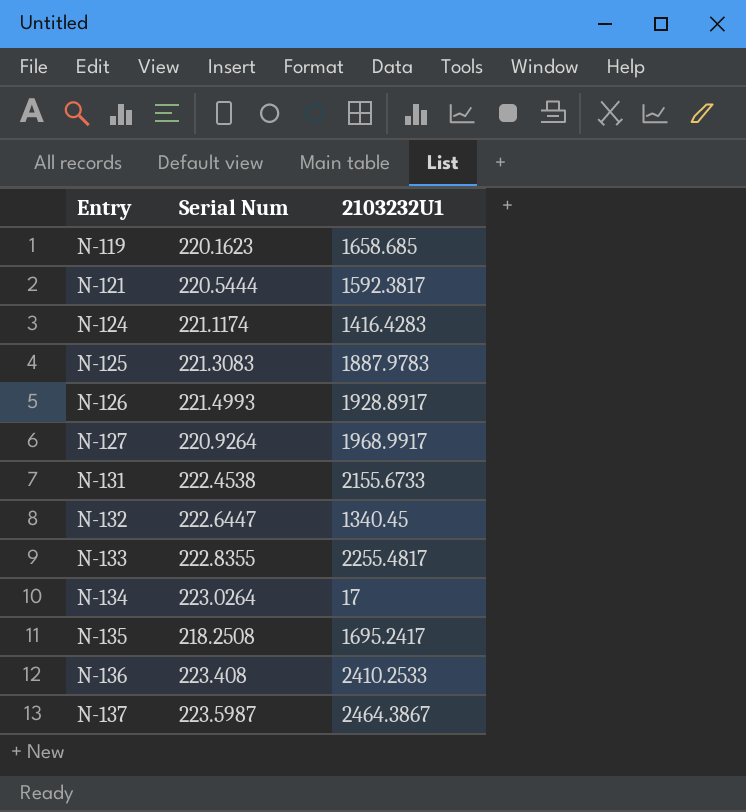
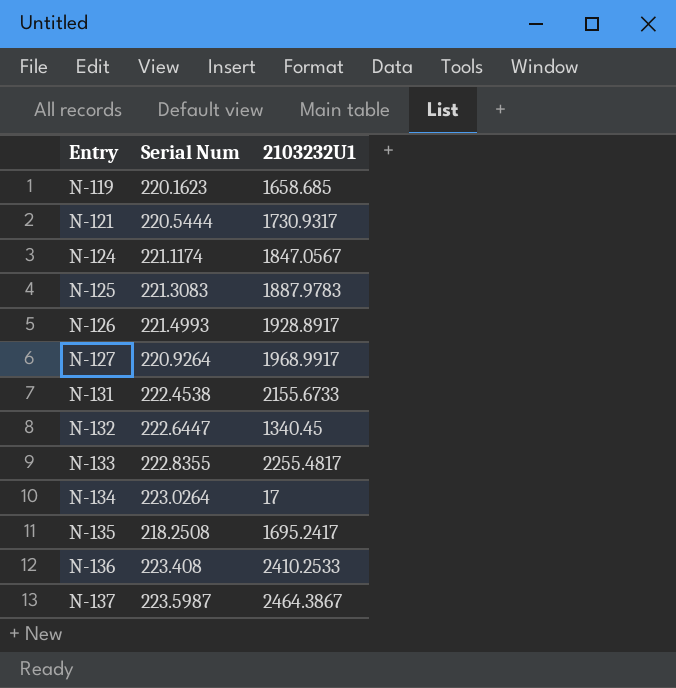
N-121 | 2103232U1: 1592.3817 -> 1730.9317
N-124 | 2103232U1: 1416.4283 -> 1847.0567

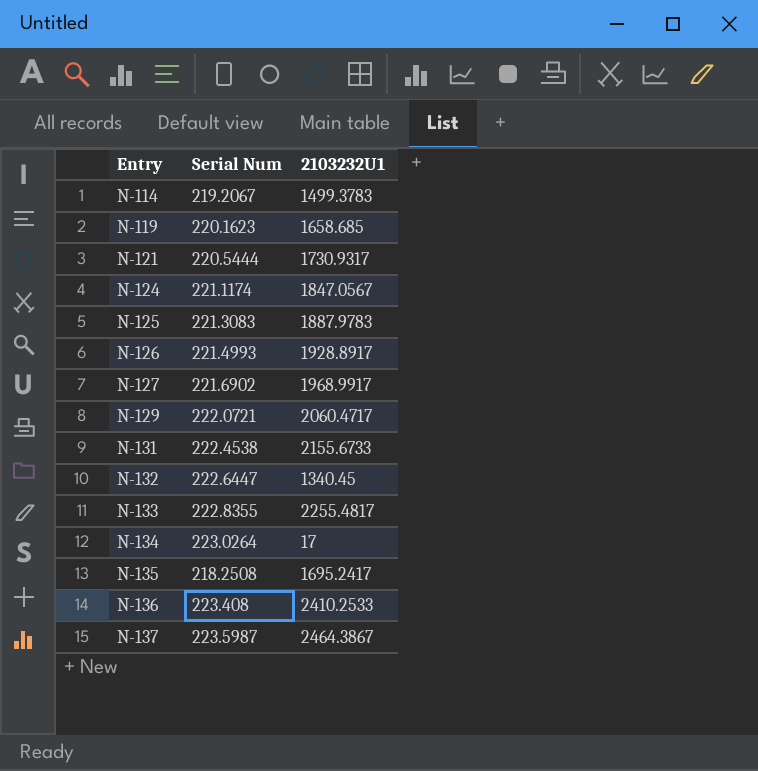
row N-114: none -> 219.2067 | 1499.3783
N-127 | Serial Num: 220.9264 -> 221.6902
row N-129: none -> 222.0721 | 2060.4717

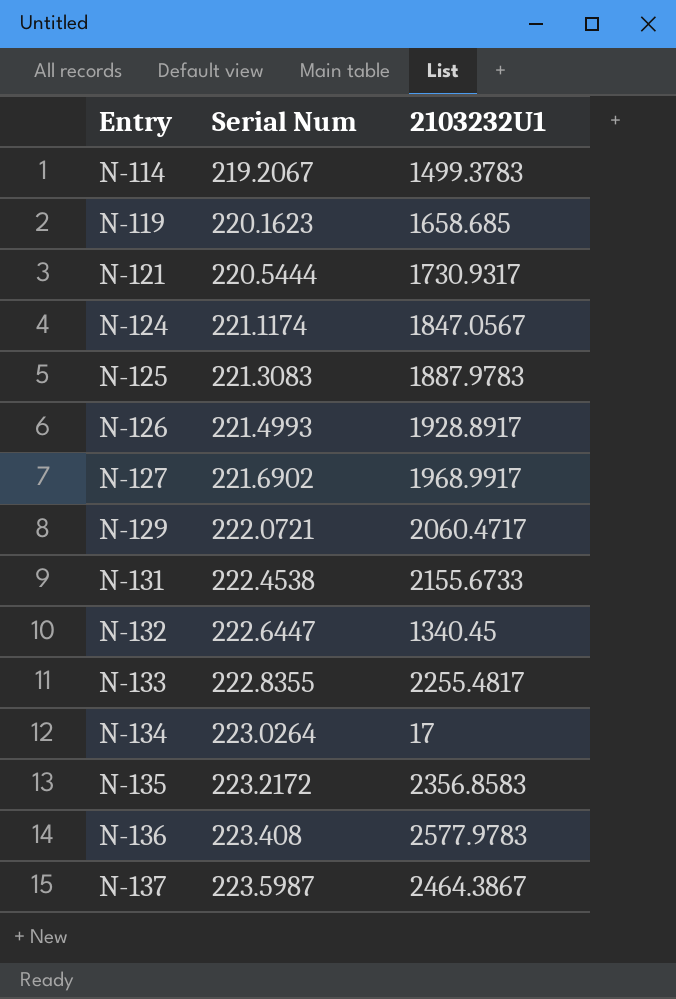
N-135 | Serial Num: 218.2508 -> 223.2172
N-135 | 2103232U1: 1695.2417 -> 2356.8583
N-136 | 2103232U1: 2410.2533 -> 2577.9783

